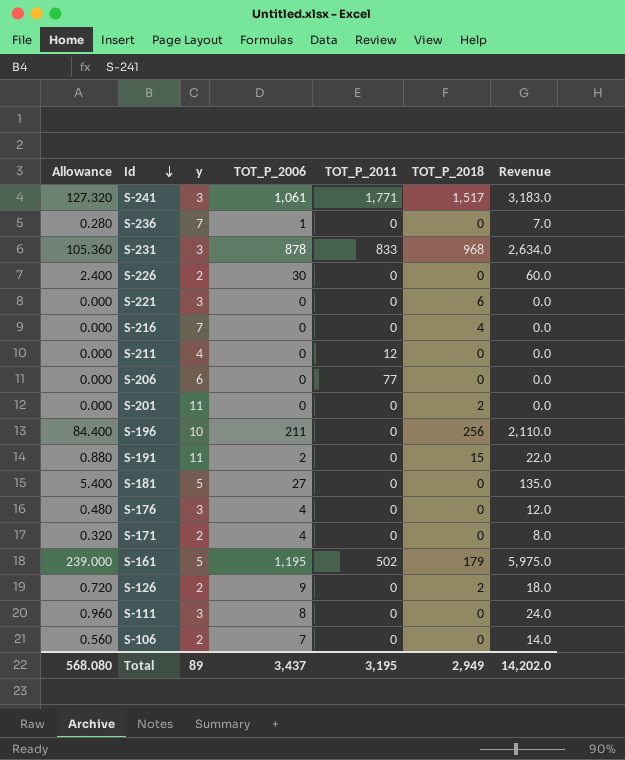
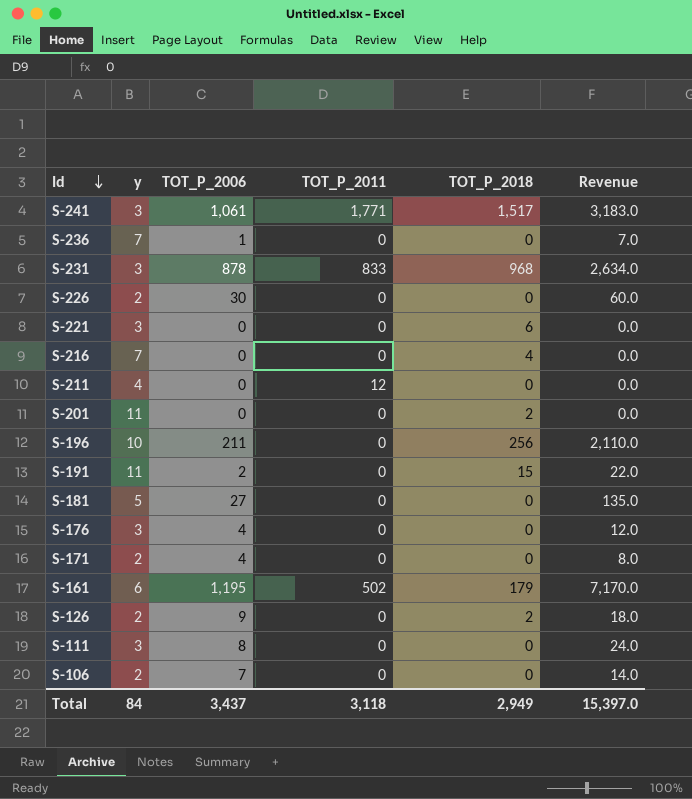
column Allowance | formula: [Revenue] * 0.04 -> none
row S-206: 0.000 | 6 | 0 | 77 | 0 | 0.0 -> none
S-161 | y: 5 -> 6
S-161 | Revenue: 5,975.0 -> 7,170.0
Total | y: 89 -> 84
Total | TOT_P_2011: 3,195 -> 3,118
Total | Revenue: 14,202.0 -> 15,397.0

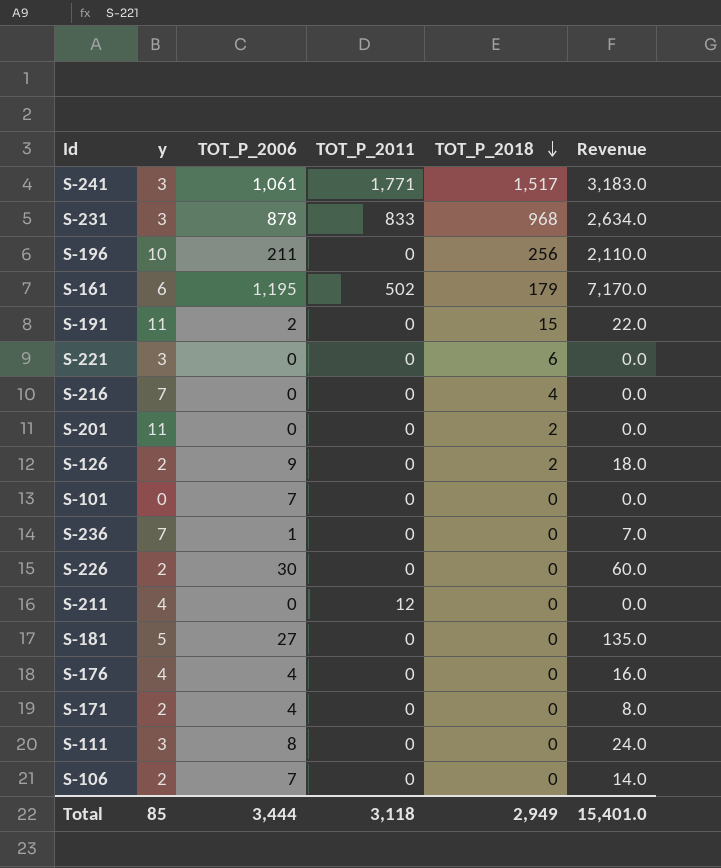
row order: Id descending -> TOT_P_2018 descending
row S-101: none -> 0 | 7 | 0 | 0 | 0.0
S-176 | y: 3 -> 4
S-176 | Revenue: 12.0 -> 16.0
Total | y: 84 -> 85
Total | TOT_P_2006: 3,437 -> 3,444
Total | Revenue: 15,397.0 -> 15,401.0

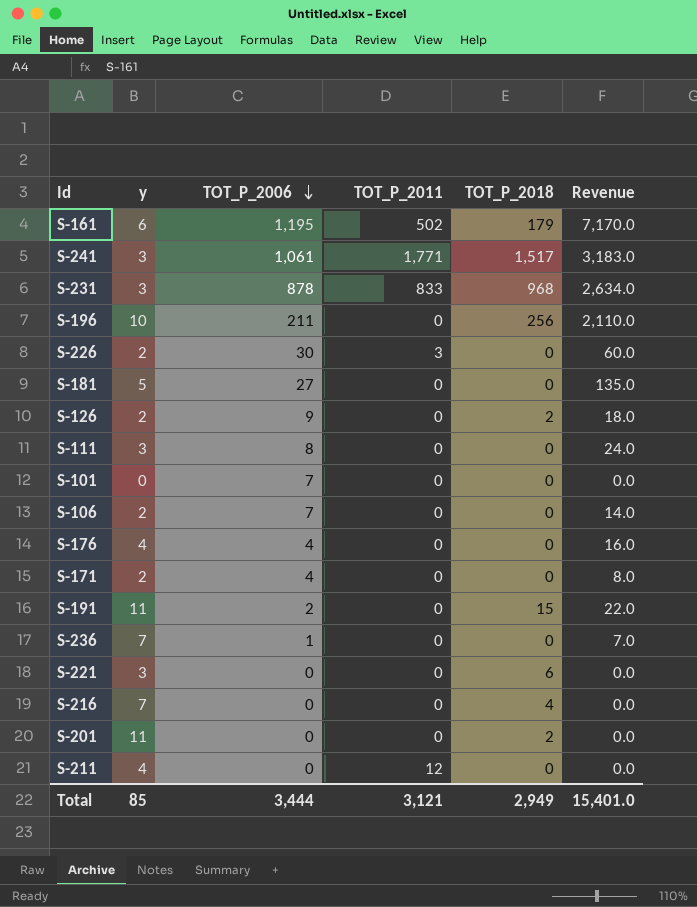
row order: TOT_P_2018 descending -> TOT_P_2006 descending
S-226 | TOT_P_2011: 0 -> 3
Total | TOT_P_2011: 3,118 -> 3,121

